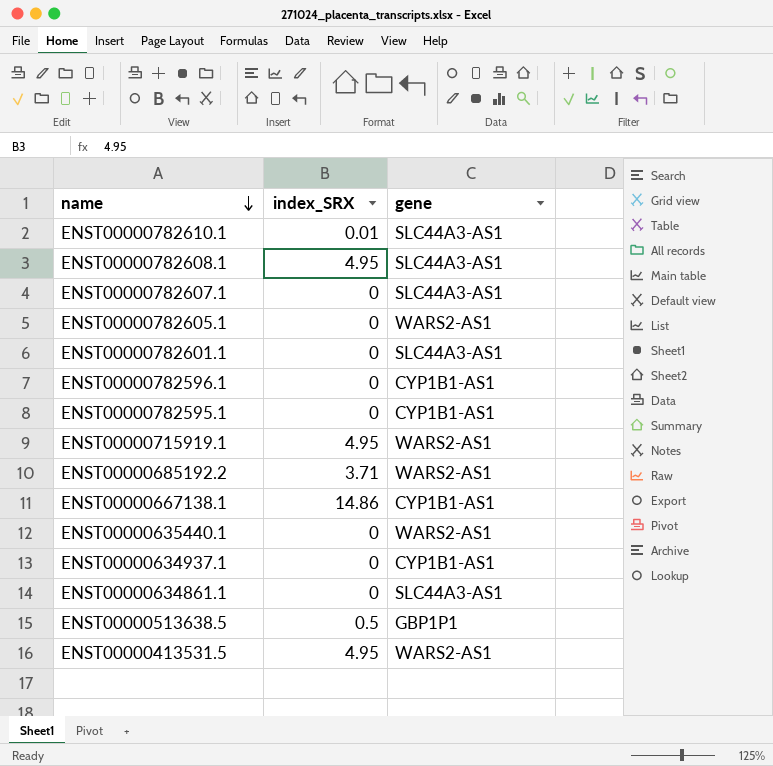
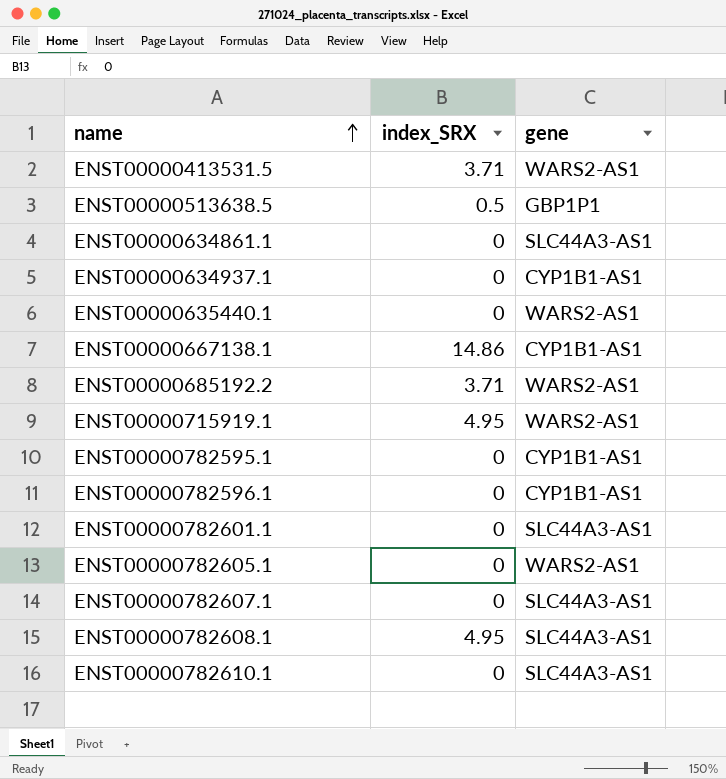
row order: name descending -> name ascending
ENST00000413531.5 | index_SRX: 4.95 -> 3.71
ENST00000782610.1 | index_SRX: 0.01 -> 0

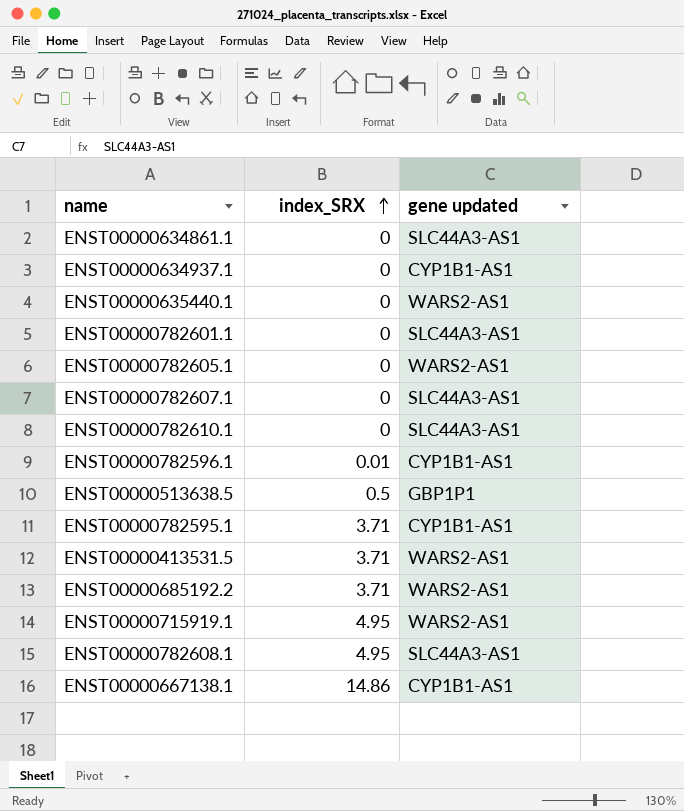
row order: name ascending -> index_SRX ascending
column name: gene -> gene updated
ENST00000782596.1 | index_SRX: 0 -> 0.01
ENST00000782595.1 | index_SRX: 0 -> 3.71

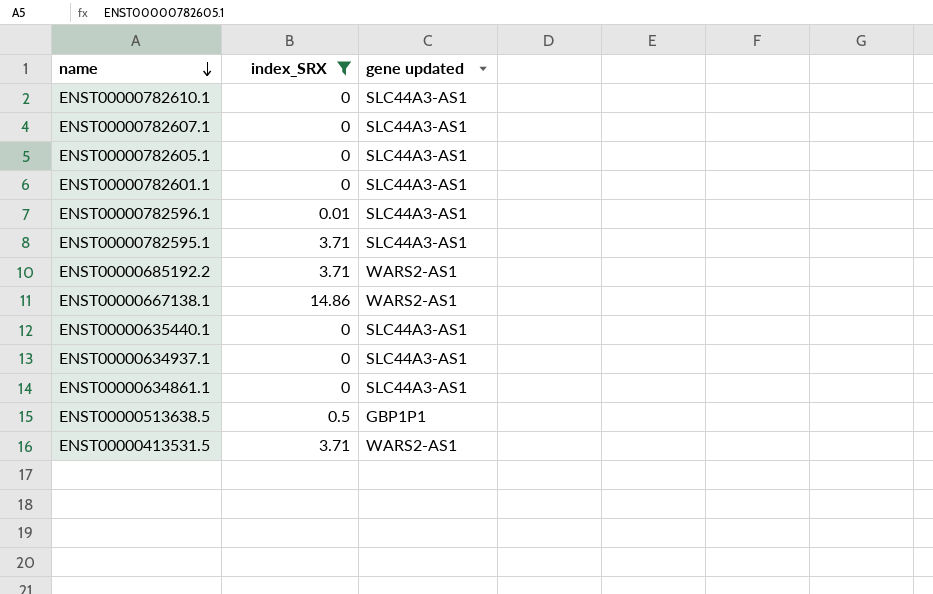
filter: none -> index_SRX != 4.95
row order: index_SRX ascending -> name descending
ENST00000782605.1 | gene updated: WARS2-AS1 -> SLC44A3-AS1
ENST00000782596.1 | gene updated: CYP1B1-AS1 -> SLC44A3-AS1
ENST00000782595.1 | gene updated: CYP1B1-AS1 -> SLC44A3-AS1
ENST00000667138.1 | gene updated: CYP1B1-AS1 -> WARS2-AS1
ENST00000635440.1 | gene updated: WARS2-AS1 -> SLC44A3-AS1
ENST00000634937.1 | gene updated: CYP1B1-AS1 -> SLC44A3-AS1

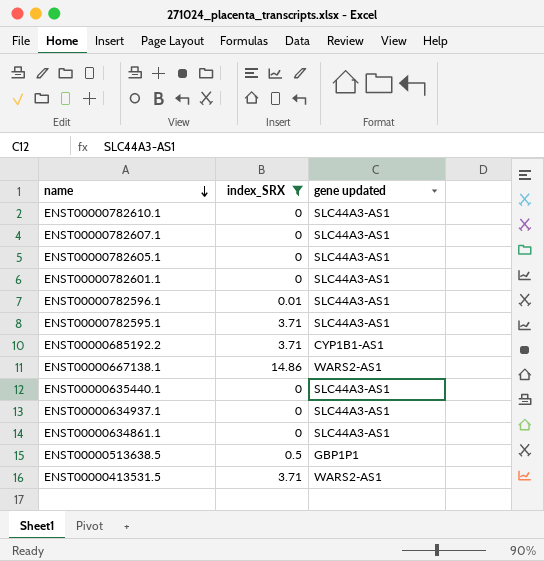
ENST00000685192.2 | gene updated: WARS2-AS1 -> CYP1B1-AS1

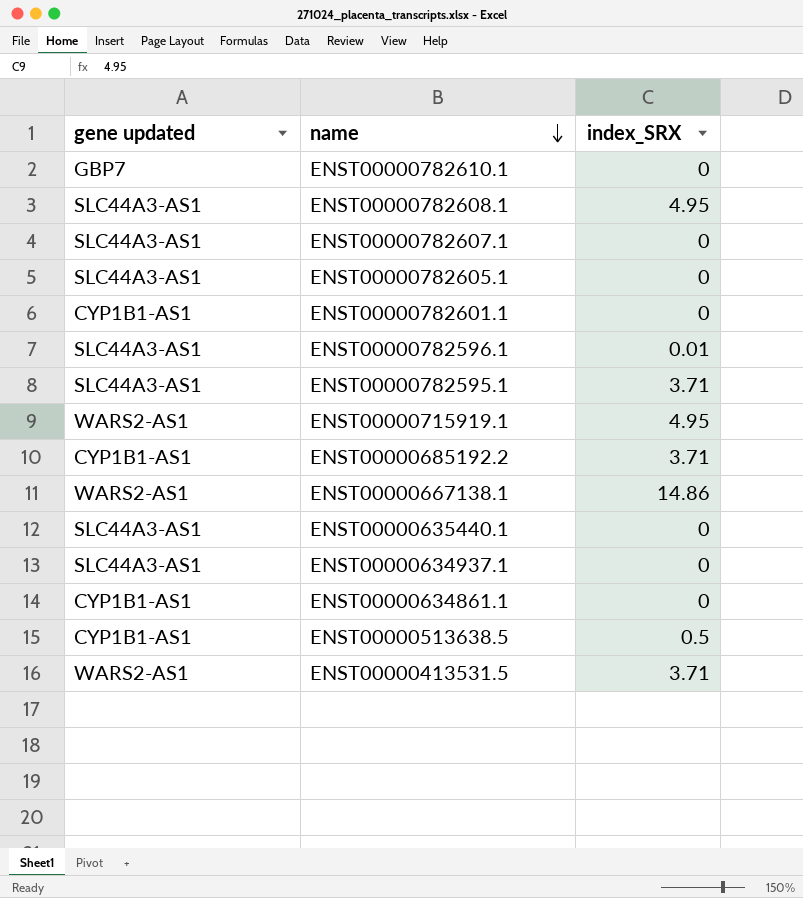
filter: index_SRX != 4.95 -> none
column gene updated | position: 3 -> 1
ENST00000782610.1 | gene updated: SLC44A3-AS1 -> GBP7
ENST00000782601.1 | gene updated: SLC44A3-AS1 -> CYP1B1-AS1
ENST00000634861.1 | gene updated: SLC44A3-AS1 -> CYP1B1-AS1
ENST00000513638.5 | gene updated: GBP1P1 -> CYP1B1-AS1

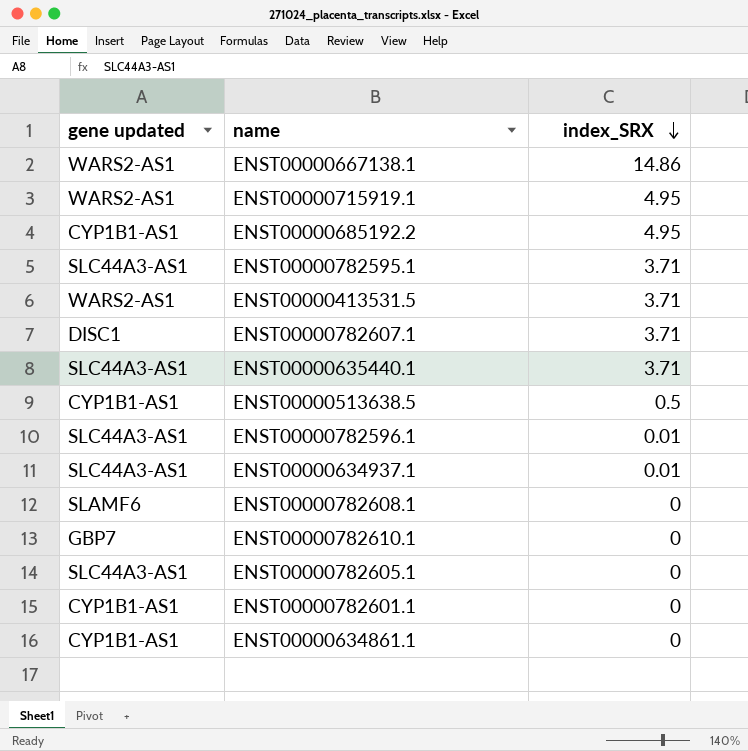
row order: name descending -> index_SRX descending
ENST00000685192.2 | index_SRX: 3.71 -> 4.95
ENST00000782607.1 | gene updated: SLC44A3-AS1 -> DISC1
ENST00000782607.1 | index_SRX: 0 -> 3.71
ENST00000635440.1 | index_SRX: 0 -> 3.71
ENST00000634937.1 | index_SRX: 0 -> 0.01
ENST00000782608.1 | gene updated: SLC44A3-AS1 -> SLAMF6
ENST00000782608.1 | index_SRX: 4.95 -> 0

